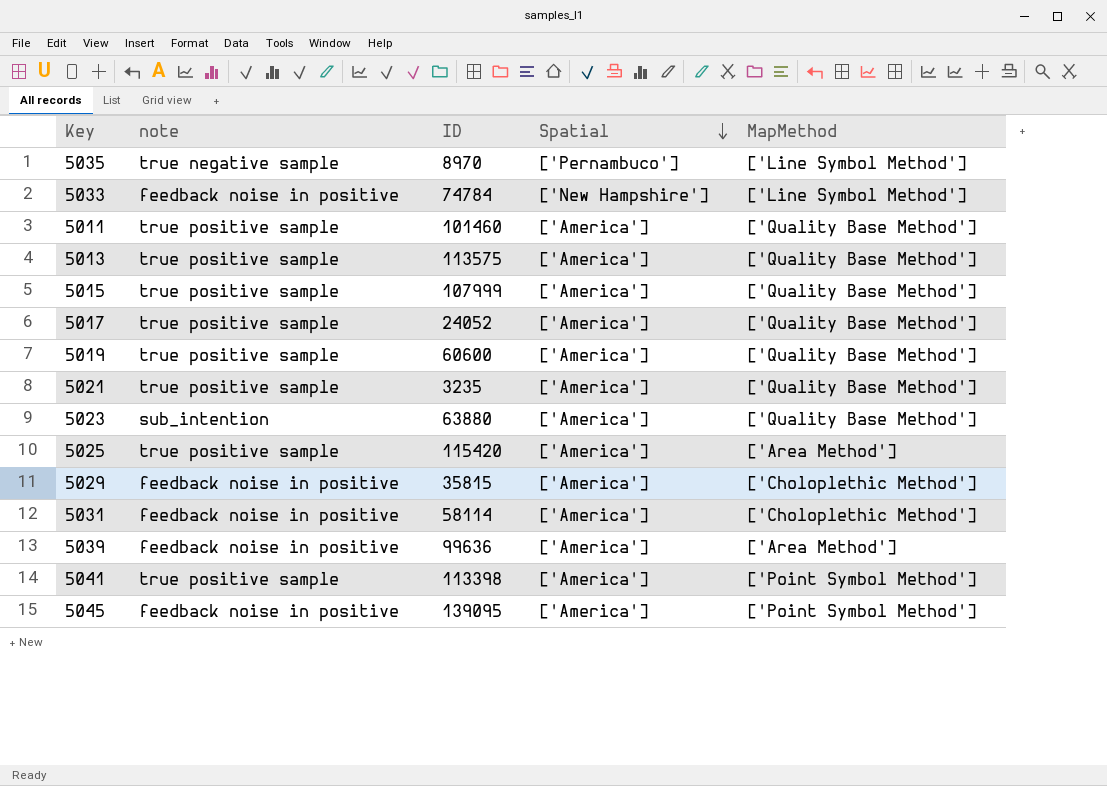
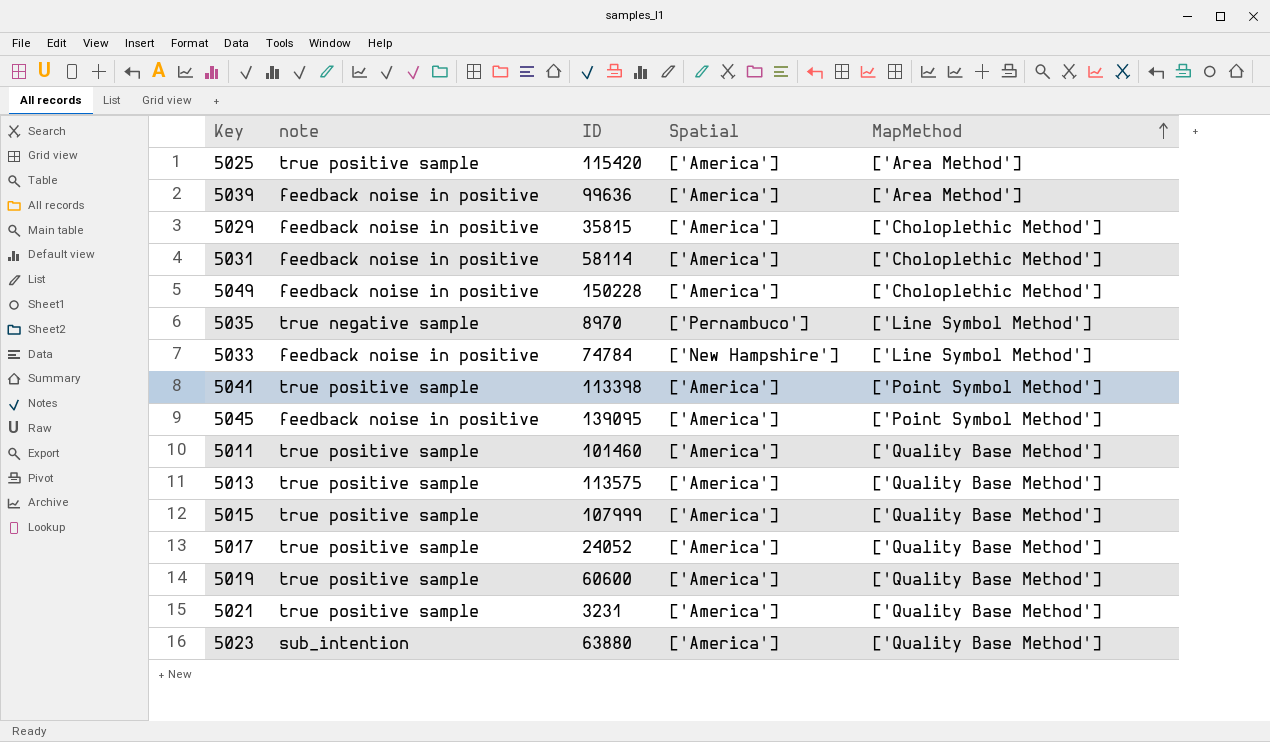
row order: Spatial descending -> MapMethod ascending
row 5049: none -> feedback noise in positive | 150228 | ['America'] | ['Choloplethic Method']
5021 | ID: 3235 -> 3231

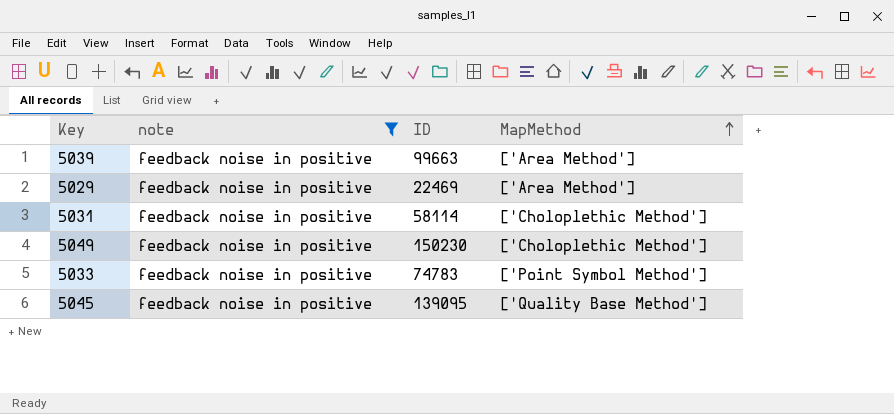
filter: none -> note = feedback noise in positive
column Spatial | position: 4 -> none
5039 | ID: 99636 -> 99663
5029 | ID: 35815 -> 22469
5029 | MapMethod: ['Choloplethic Method'] -> ['Area Method']
5049 | ID: 150228 -> 150230
5033 | ID: 74784 -> 74783
5033 | MapMethod: ['Line Symbol Method'] -> ['Point Symbol Method']
5045 | MapMethod: ['Point Symbol Method'] -> ['Quality Base Method']

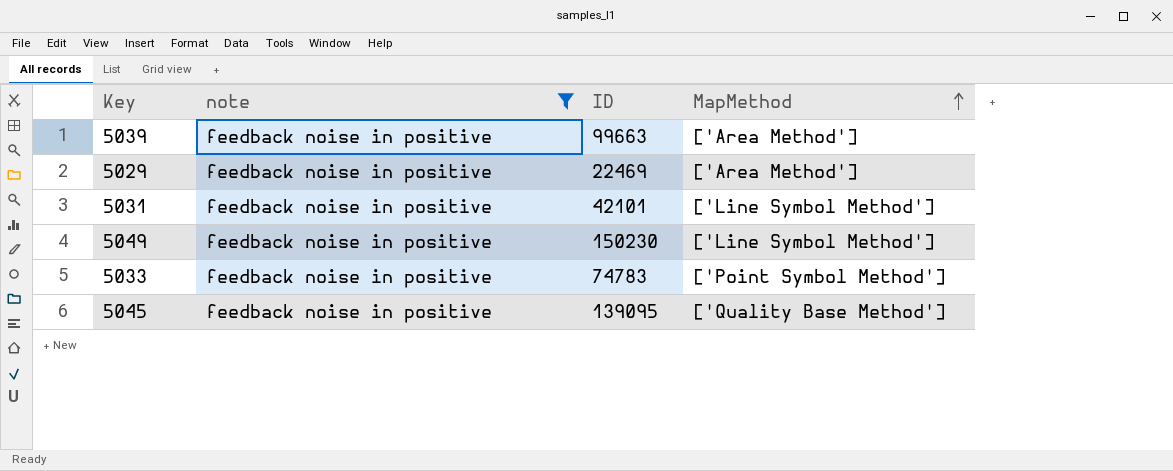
5031 | ID: 58114 -> 42101
5031 | MapMethod: ['Choloplethic Method'] -> ['Line Symbol Method']
5049 | MapMethod: ['Choloplethic Method'] -> ['Line Symbol Method']

